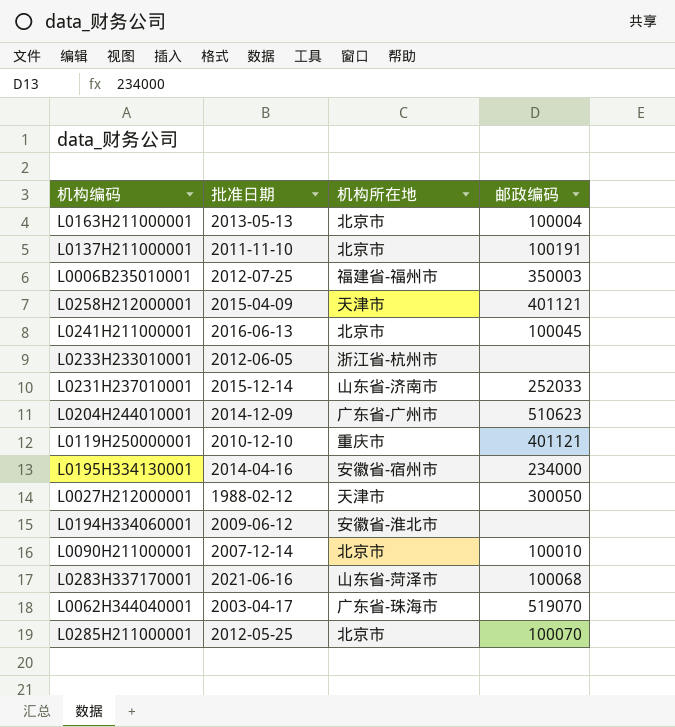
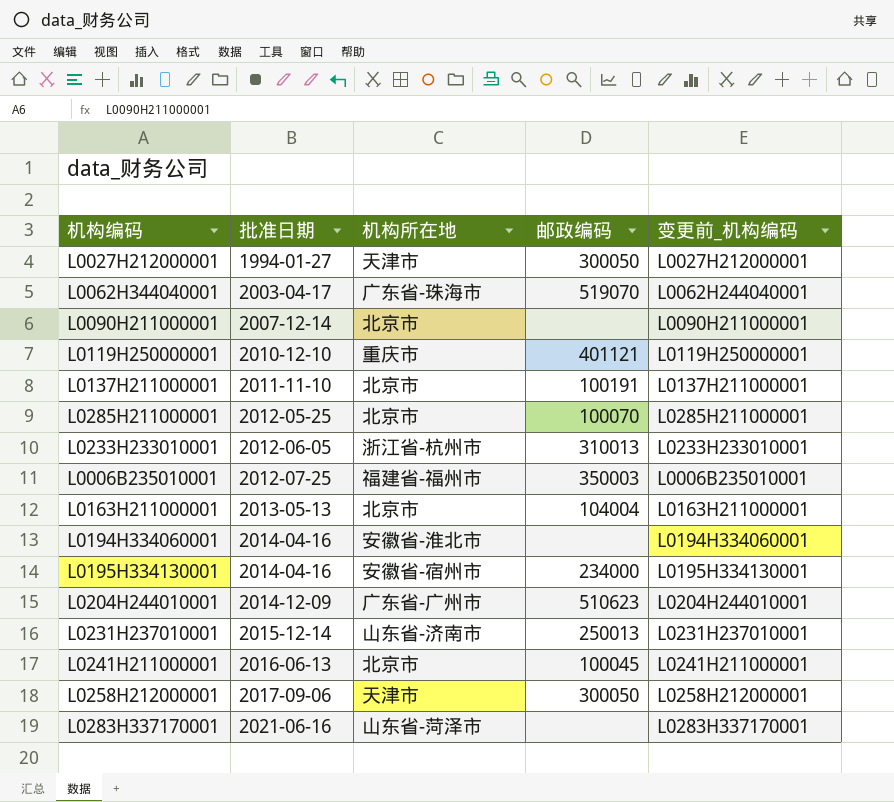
row order: none -> 批准日期 ascending
column 变更前_机构编码 | position: none -> 5
L0027H212000001 | 批准日期: 1988-02-12 -> 1994-01-27
L0090H211000001 | 邮政编码: 100010 -> none
L0233H233010001 | 邮政编码: none -> 310013
L0163H211000001 | 邮政编码: 100004 -> 104004
L0194H334060001 | 批准日期: 2009-06-12 -> 2014-04-16
L0231H237010001 | 邮政编码: 252033 -> 250013
L0258H212000001 | 批准日期: 2015-04-09 -> 2017-09-06
L0258H212000001 | 邮政编码: 401121 -> 300050
L0283H337170001 | 邮政编码: 100068 -> none

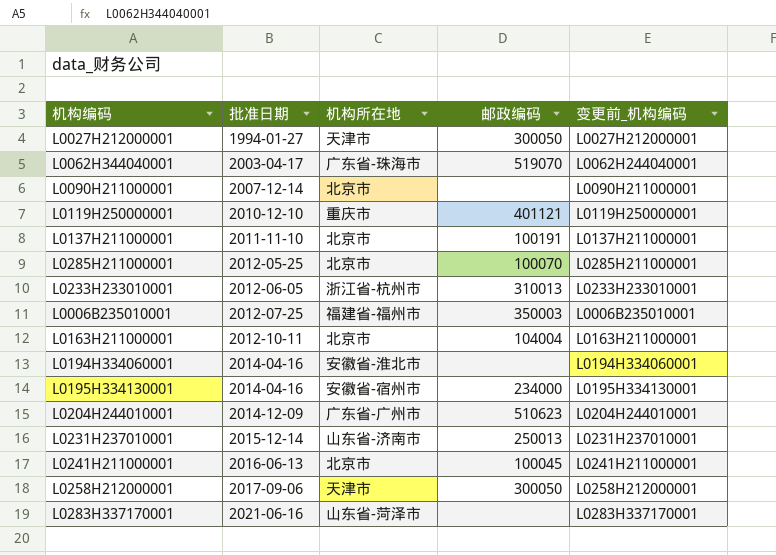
L0163H211000001 | 批准日期: 2013-05-13 -> 2012-10-11

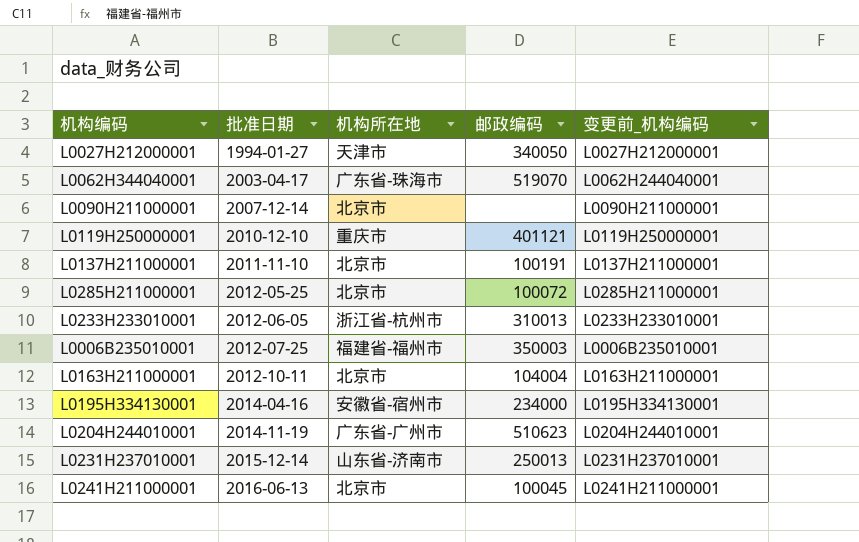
row L0194H334060001: 2014-04-16 | 安徽省-淮北市 | none | L0194H334060001 -> none
row L0258H212000001: 2017-09-06 | 天津市 | 300050 | L0258H212000001 -> none
row L0283H337170001: 2021-06-16 | 山东省-菏泽市 | none | L0283H337170001 -> none
L0027H212000001 | 邮政编码: 300050 -> 340050
L0285H211000001 | 邮政编码: 100070 -> 100072
L0204H244010001 | 批准日期: 2014-12-09 -> 2014-11-19

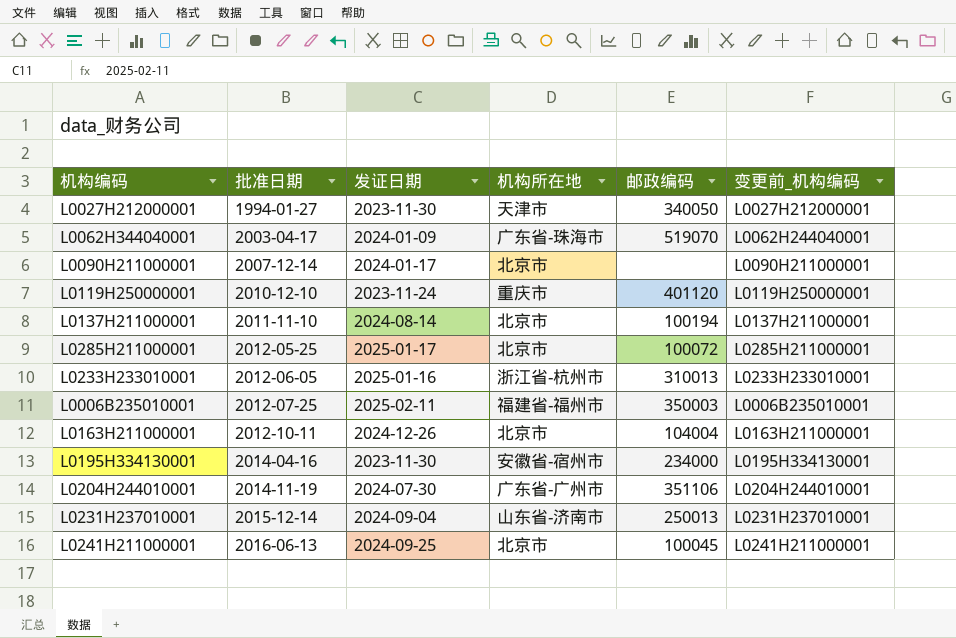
column 发证日期 | position: none -> 3
L0119H250000001 | 邮政编码: 401121 -> 401120
L0137H211000001 | 邮政编码: 100191 -> 100194
L0204H244010001 | 邮政编码: 510623 -> 351106

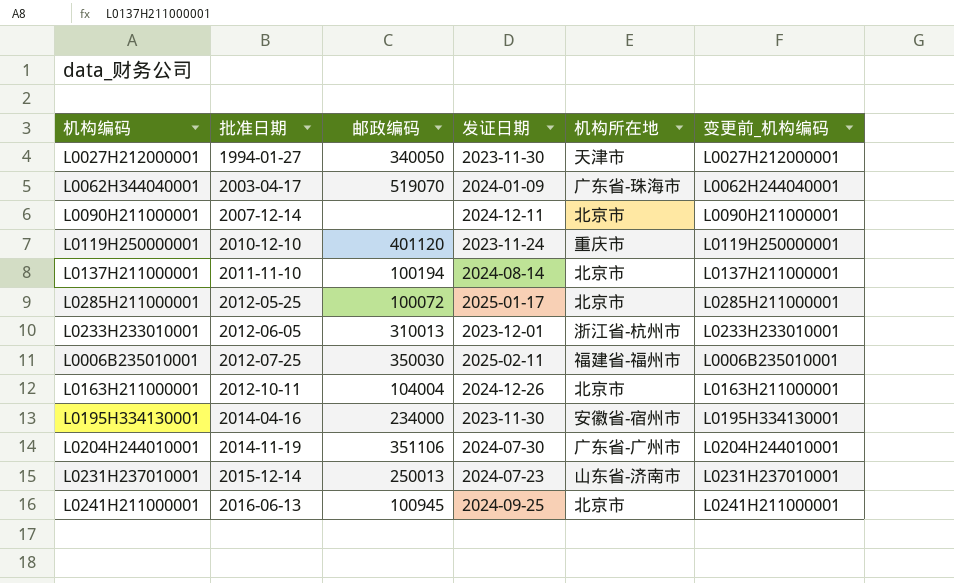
column 邮政编码 | position: 5 -> 3
L0090H211000001 | 发证日期: 2024-01-17 -> 2024-12-11
L0233H233010001 | 发证日期: 2025-01-16 -> 2023-12-01
L0006B235010001 | 邮政编码: 350003 -> 350030
L0231H237010001 | 发证日期: 2024-09-04 -> 2024-07-23
L0241H211000001 | 邮政编码: 100045 -> 100945

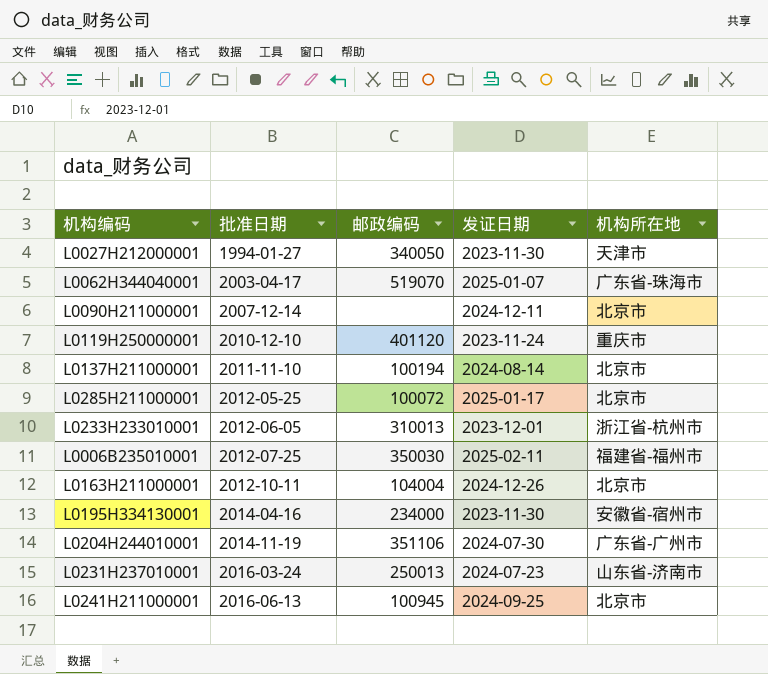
column 变更前_机构编码 | position: 6 -> none
L0062H344040001 | 发证日期: 2024-01-09 -> 2025-01-07
L0231H237010001 | 批准日期: 2015-12-14 -> 2016-03-24

